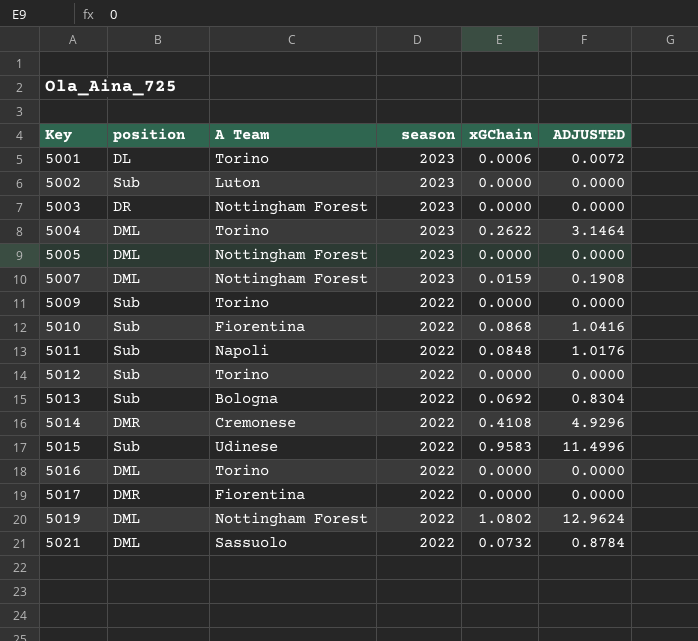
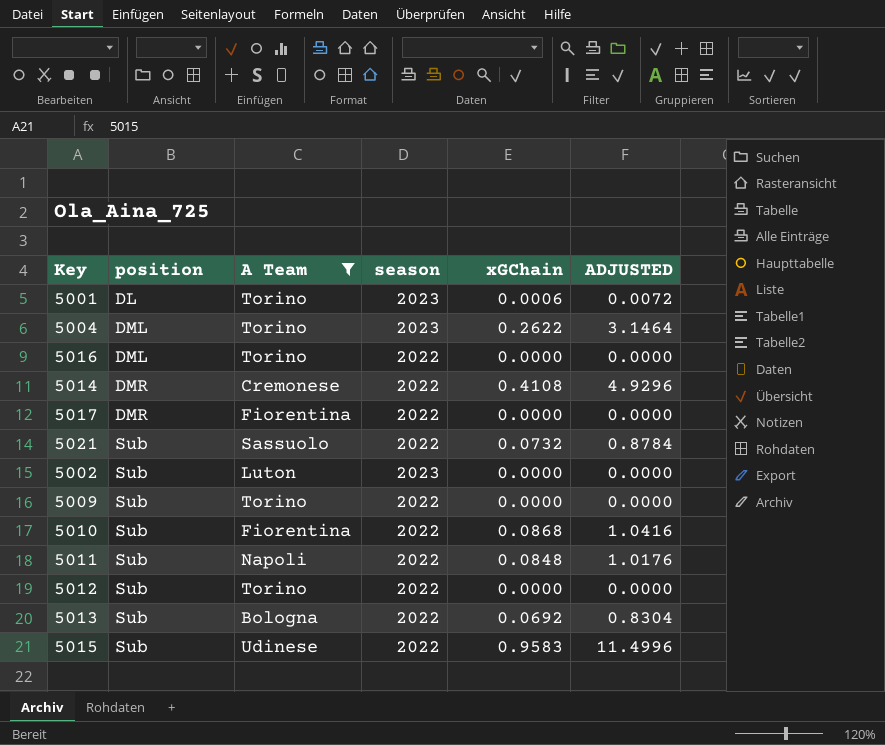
filter: none -> A Team != Nottingham Forest
row order: Key ascending -> position ascending
5021 | position: DML -> Sub

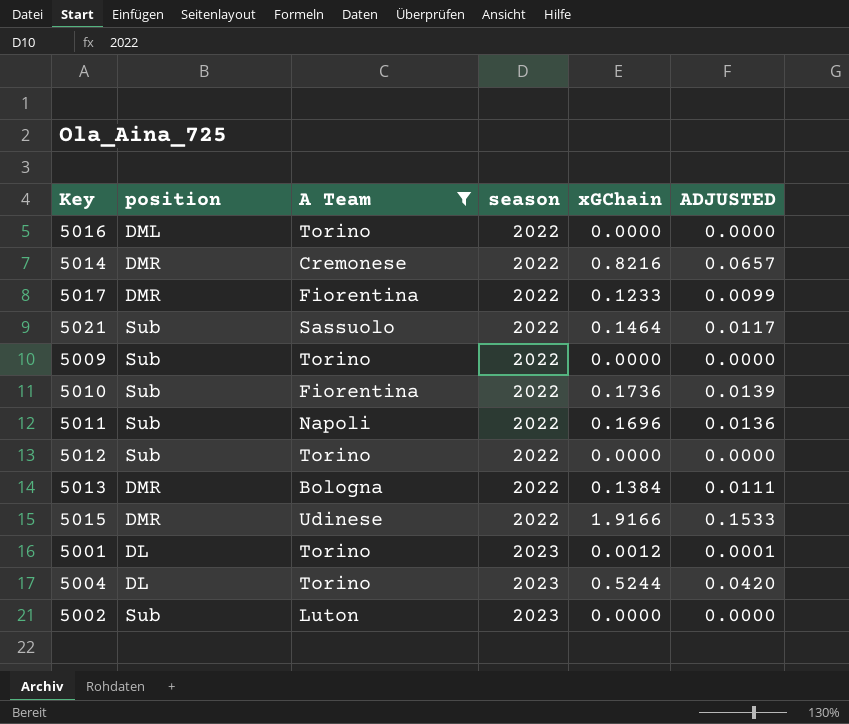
row order: position ascending -> season ascending
column ADJUSTED | formula: [xGChain] * 12 -> [xGChain] * 0.08
5014 | xGChain: 0.4108 -> 0.8216
5017 | xGChain: 0.0000 -> 0.1233
5021 | xGChain: 0.0732 -> 0.1464
5010 | xGChain: 0.0868 -> 0.1736
5011 | xGChain: 0.0848 -> 0.1696
5013 | position: Sub -> DMR
5013 | xGChain: 0.0692 -> 0.1384
5015 | position: Sub -> DMR
5015 | xGChain: 0.9583 -> 1.9166
5001 | xGChain: 0.0006 -> 0.0012
5004 | position: DML -> DL
5004 | xGChain: 0.2622 -> 0.5244

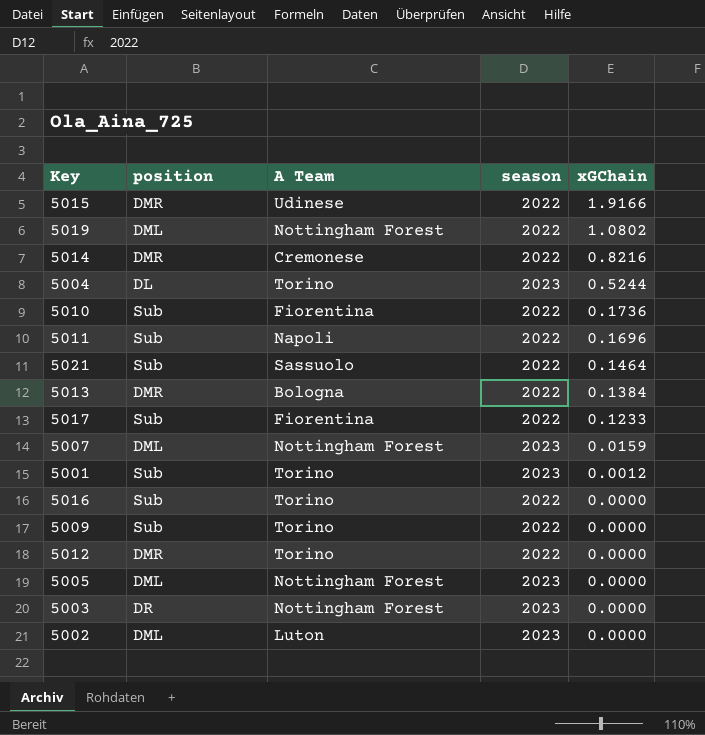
filter: A Team != Nottingham Forest -> none
row order: season ascending -> xGChain descending
column ADJUSTED | formula: [xGChain] * 0.08 -> none
5017 | position: DMR -> Sub
5001 | position: DL -> Sub
5016 | position: DML -> Sub
5012 | position: Sub -> DMR
5002 | position: Sub -> DML

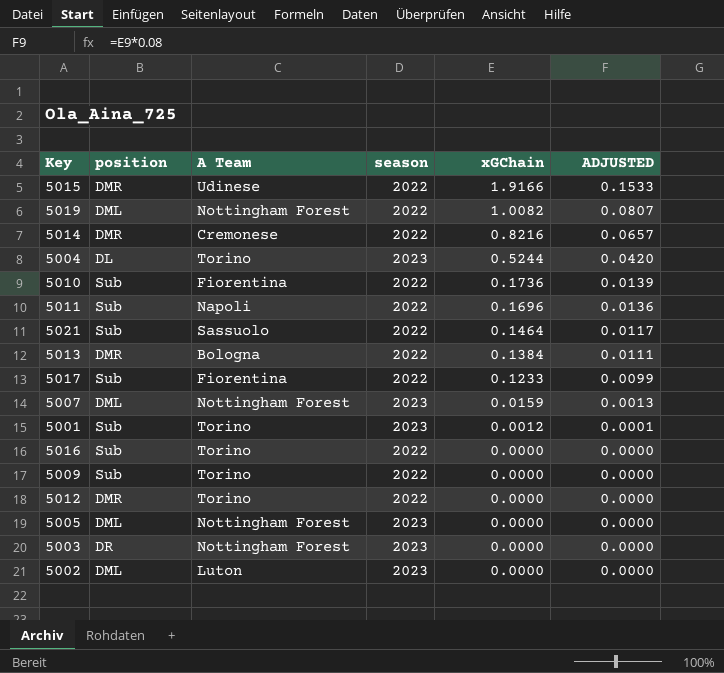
column ADJUSTED | formula: none -> [xGChain] * 0.08
5019 | xGChain: 1.0802 -> 1.0082

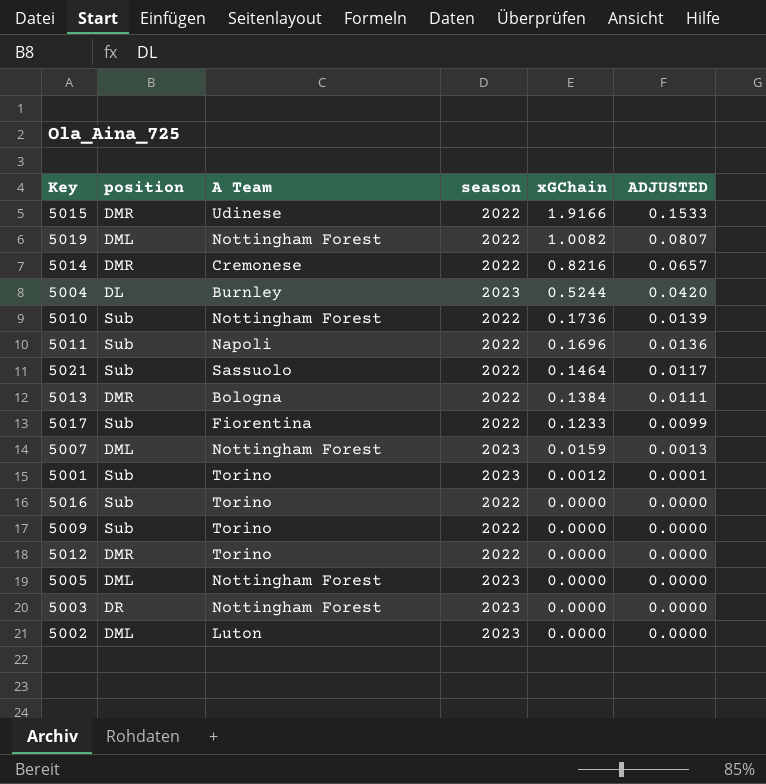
5004 | A Team: Torino -> Burnley
5010 | A Team: Fiorentina -> Nottingham Forest

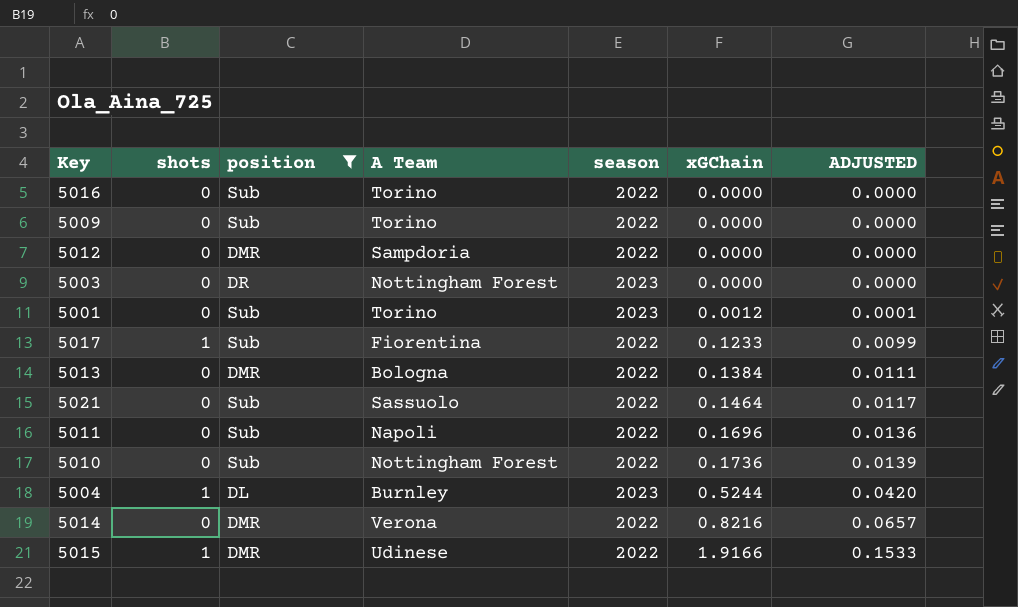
filter: none -> position != DML
row order: xGChain descending -> xGChain ascending
column shots | position: none -> 2
5012 | A Team: Torino -> Sampdoria
5014 | A Team: Cremonese -> Verona

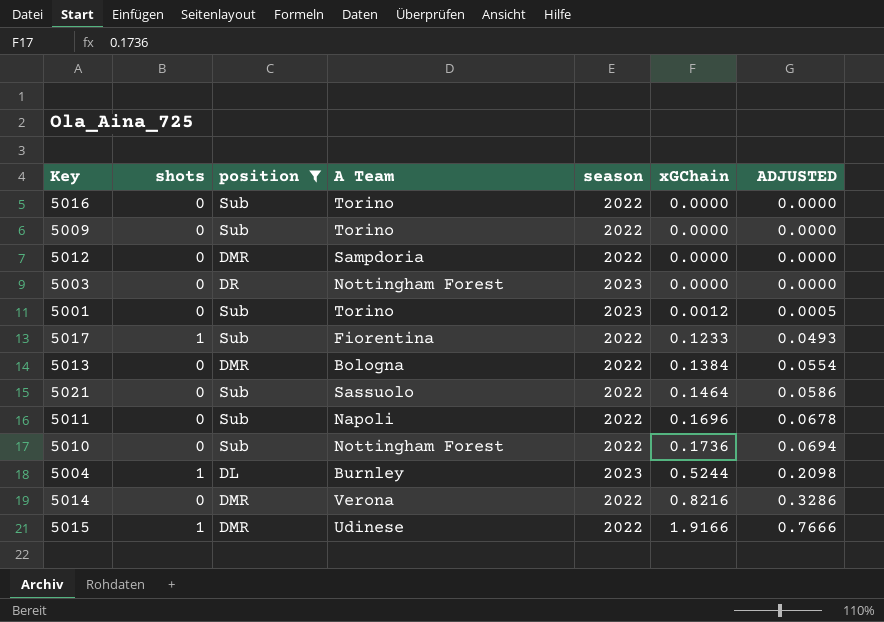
column ADJUSTED | formula: [xGChain] * 0.08 -> [xGChain] * 0.4

